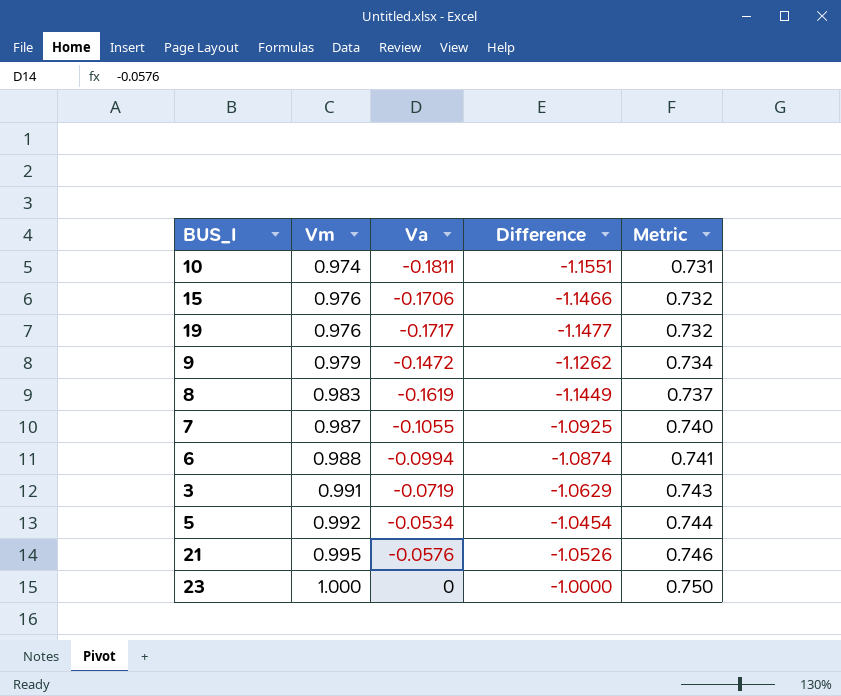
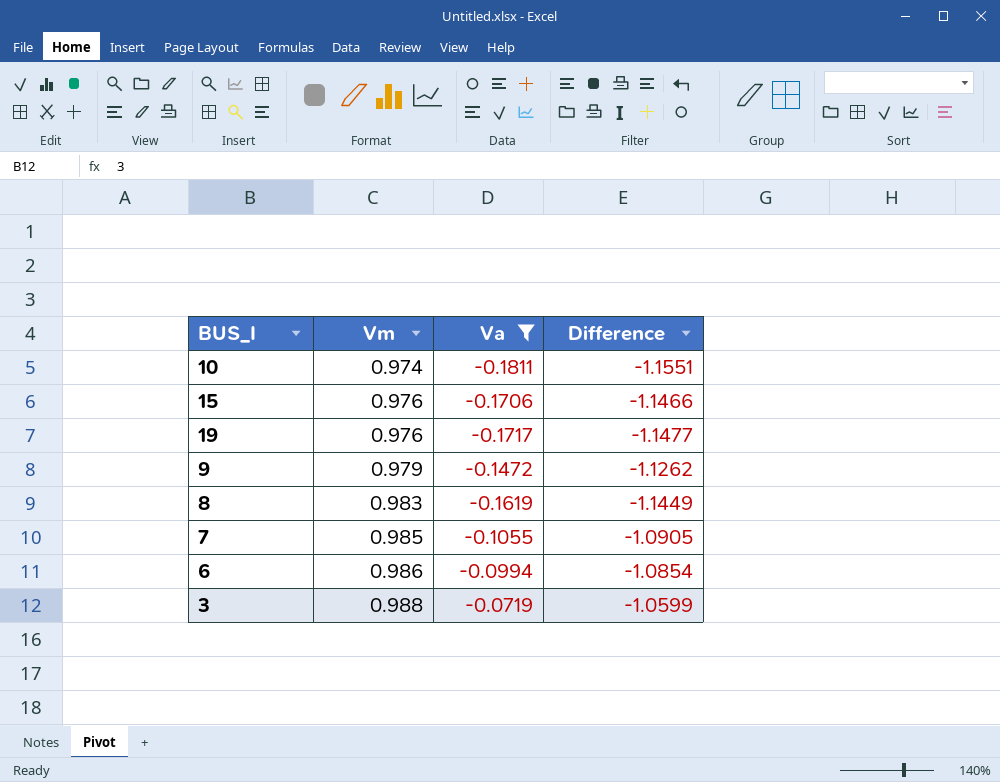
filter: none -> Va <= -0.0719
column Metric | formula: [Vm] * 0.75 -> none
7 | Vm: 0.987 -> 0.985
7 | Difference: -1.0925 -> -1.0905
6 | Vm: 0.988 -> 0.986
6 | Difference: -1.0874 -> -1.0854
3 | Vm: 0.991 -> 0.988
3 | Difference: -1.0629 -> -1.0599

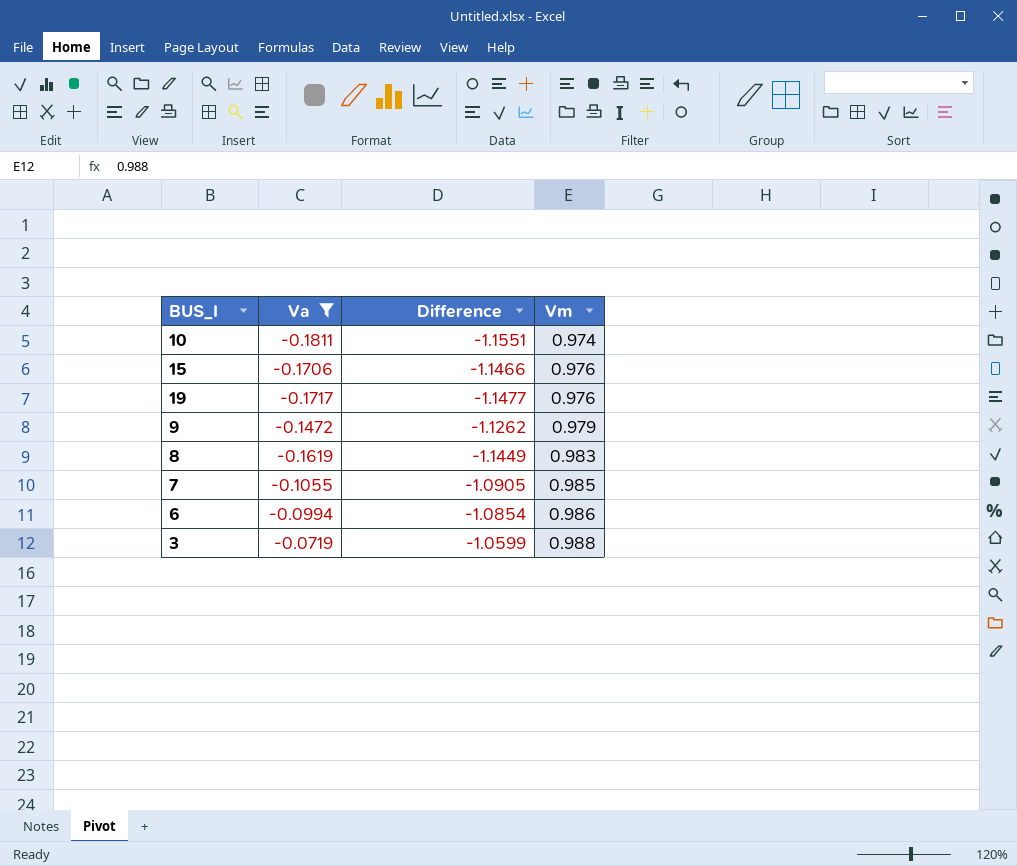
column Vm | position: 2 -> 4

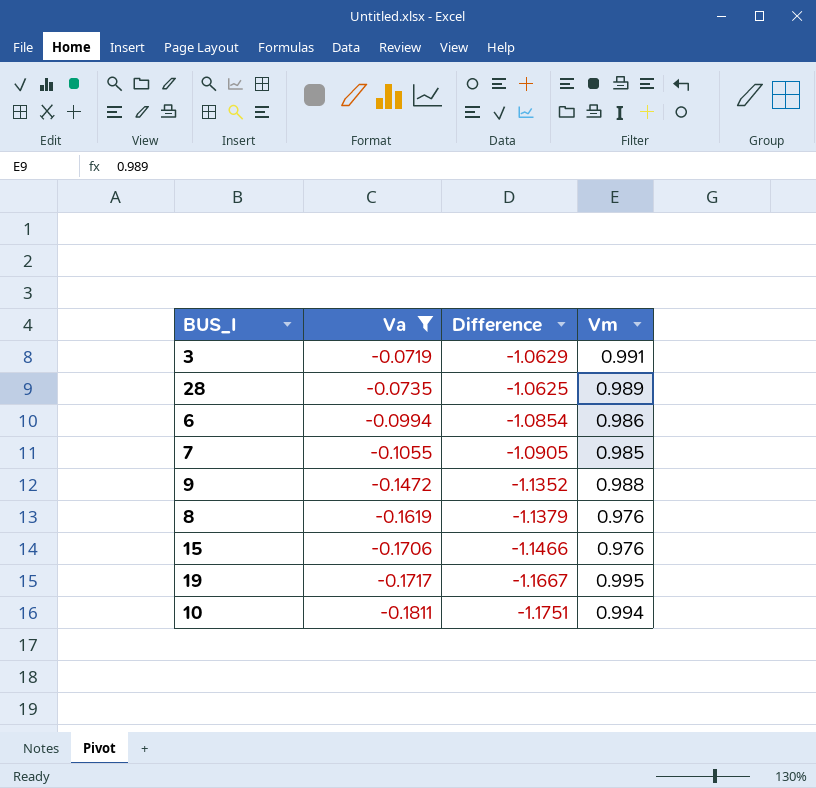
row order: Vm ascending -> Va descending
3 | Difference: -1.0599 -> -1.0629
3 | Vm: 0.988 -> 0.991
row 28: none -> -0.0735 | -1.0625 | 0.989
9 | Difference: -1.1262 -> -1.1352
9 | Vm: 0.979 -> 0.988
8 | Difference: -1.1449 -> -1.1379
8 | Vm: 0.983 -> 0.976
19 | Difference: -1.1477 -> -1.1667
19 | Vm: 0.976 -> 0.995
10 | Difference: -1.1551 -> -1.1751
10 | Vm: 0.974 -> 0.994

